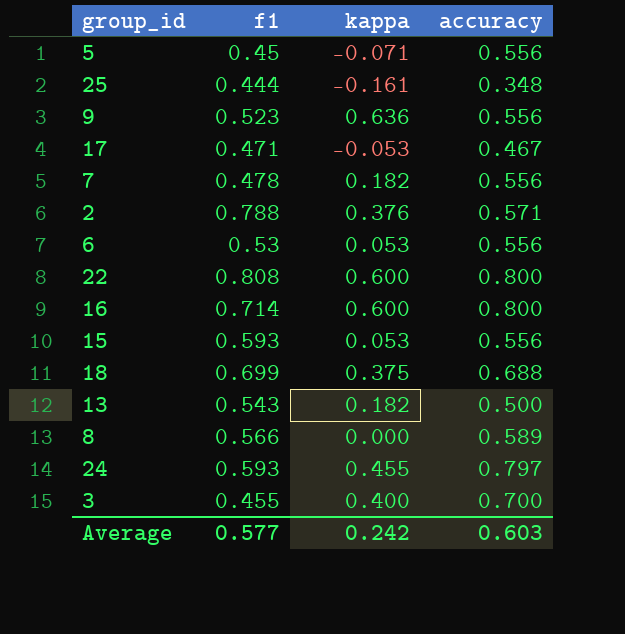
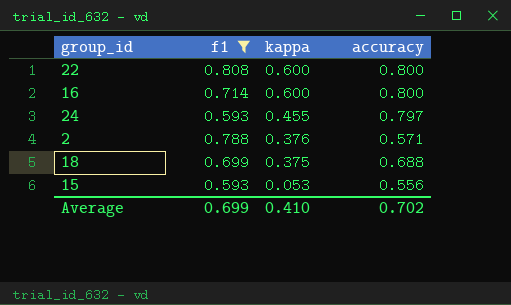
filter: none -> f1 >= 0.593
row order: none -> kappa descending
Average | f1: 0.577 -> 0.699
Average | kappa: 0.242 -> 0.410
Average | accuracy: 0.603 -> 0.702

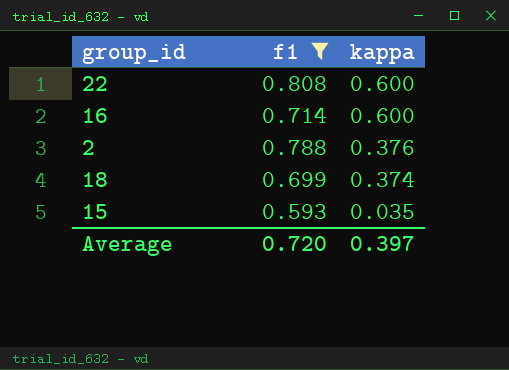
column accuracy | position: 4 -> none
row 24: 0.593 | 0.455 | 0.797 -> none
18 | kappa: 0.375 -> 0.374
15 | kappa: 0.053 -> 0.035
Average | f1: 0.699 -> 0.720
Average | kappa: 0.410 -> 0.397

